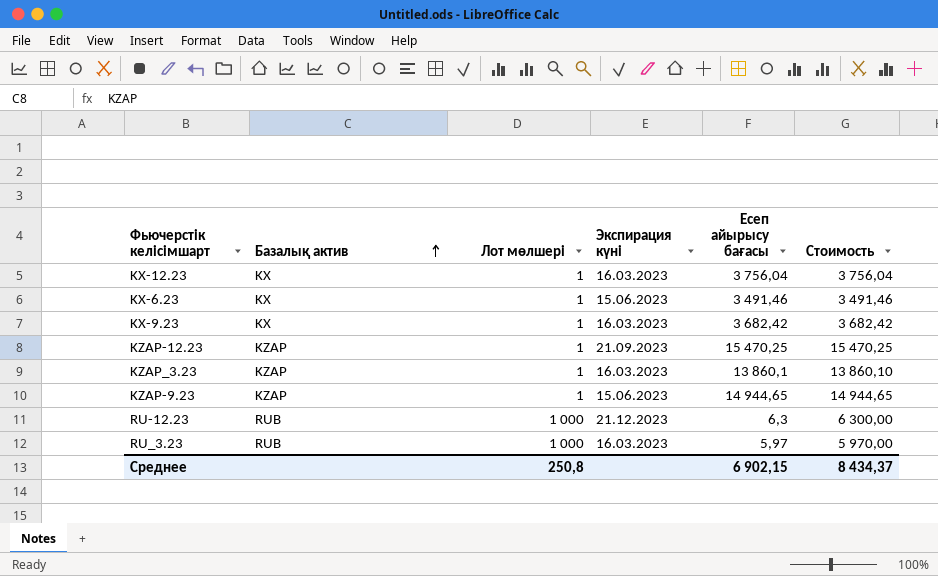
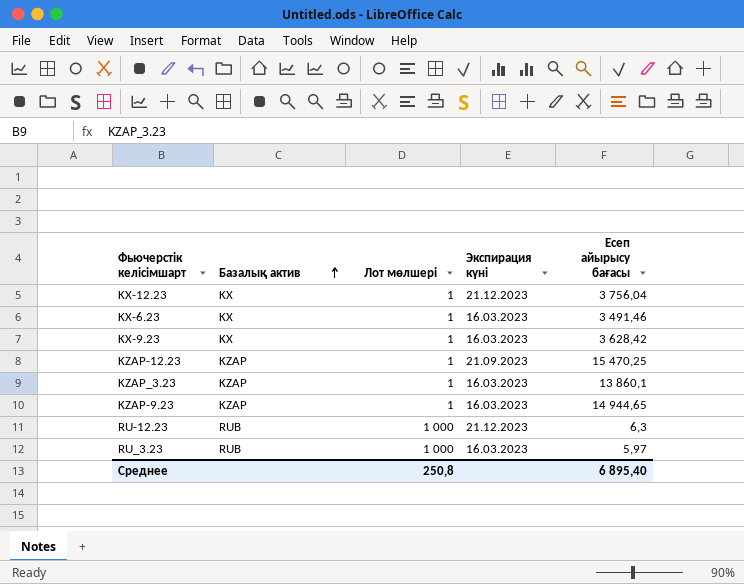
column Стоимость | formula: [Лот мөлшері] * [Есеп айырысу бағасы] -> none
KX-12.23 | Экспирация күні: 16.03.2023 -> 21.12.2023
KX-6.23 | Экспирация күні: 15.06.2023 -> 16.03.2023
KX-9.23 | Есеп айырысу бағасы: 3 682,42 -> 3 628,42
KZAP-9.23 | Экспирация күні: 15.06.2023 -> 16.03.2023
Среднее | Есеп айырысу бағасы: 6 902,15 -> 6 895,40

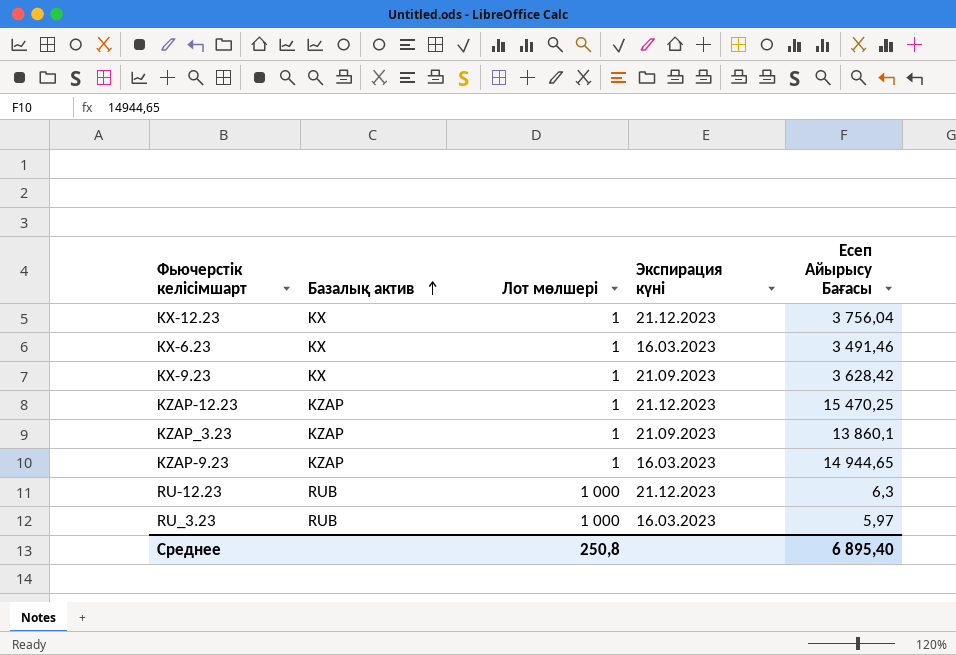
column name: Есеп айырысу бағасы -> Есеп Айырысу Бағасы
KX-9.23 | Экспирация күні: 16.03.2023 -> 21.09.2023
KZAP-12.23 | Экспирация күні: 21.09.2023 -> 21.12.2023
KZAP_3.23 | Экспирация күні: 16.03.2023 -> 21.09.2023

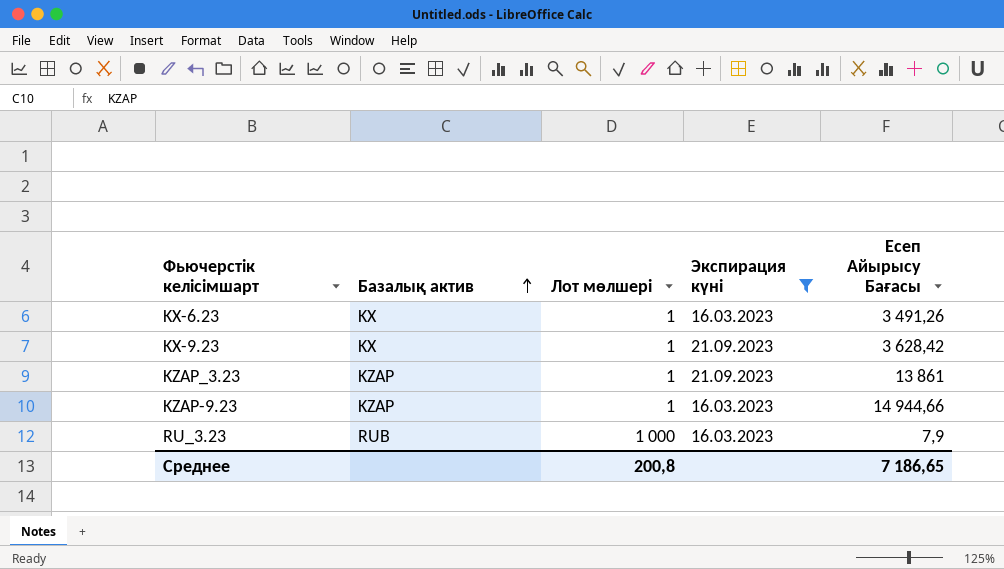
filter: none -> Экспирация күні != 21.12.2023
KX-6.23 | Есеп Айырысу Бағасы: 3 491,46 -> 3 491,26
KZAP_3.23 | Есеп Айырысу Бағасы: 13 860,1 -> 13 861
KZAP-9.23 | Есеп Айырысу Бағасы: 14 944,65 -> 14 944,66
RU_3.23 | Есеп Айырысу Бағасы: 5,97 -> 7,9
Среднее | Лот мөлшері: 250,8 -> 200,8
Среднее | Есеп Айырысу Бағасы: 6 895,40 -> 7 186,65

